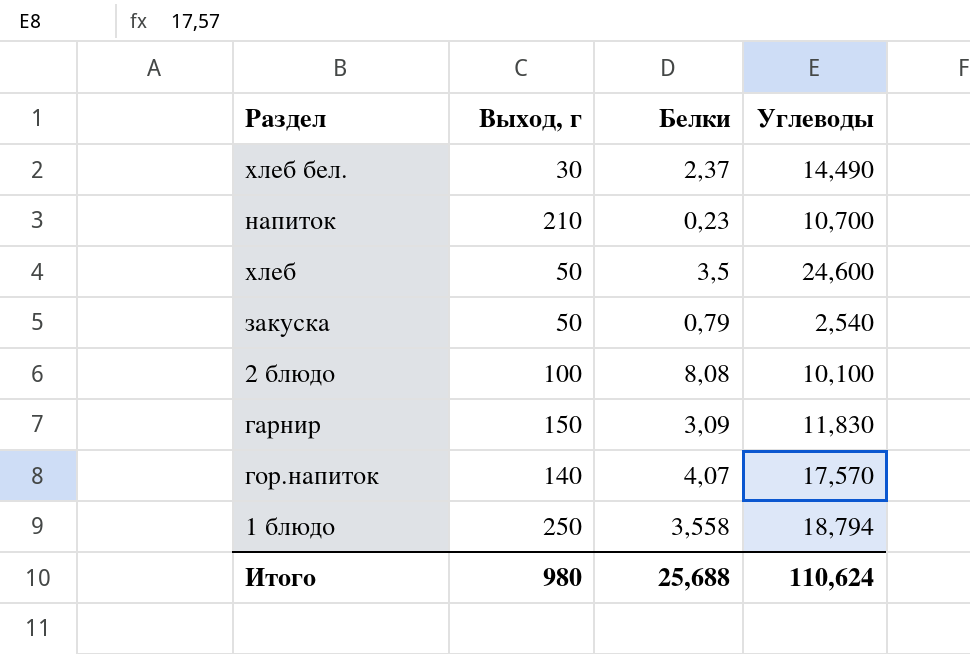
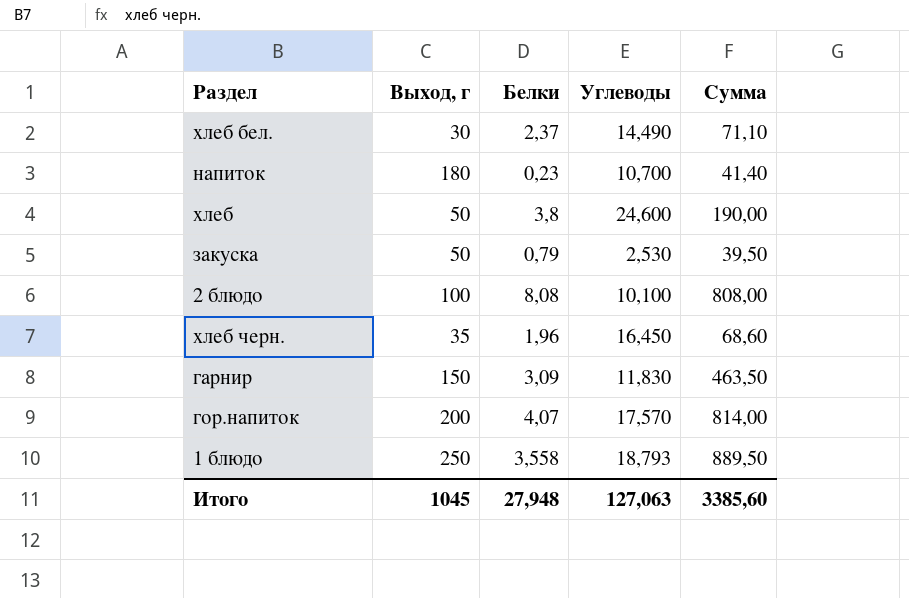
column Сумма | formula: none -> [Выход, г] * [Белки]
напиток | Выход, г: 210 -> 180
хлеб | Белки: 3,5 -> 3,8
закуска | Углеводы: 2,540 -> 2,530
row хлеб черн.: none -> 35 | 1,96 | 16,450 | 68,60
гор.напиток | Выход, г: 140 -> 200
1 блюдо | Углеводы: 18,794 -> 18,793
Итого | Выход, г: 980 -> 1045
Итого | Белки: 25,688 -> 27,948
Итого | Углеводы: 110,624 -> 127,063

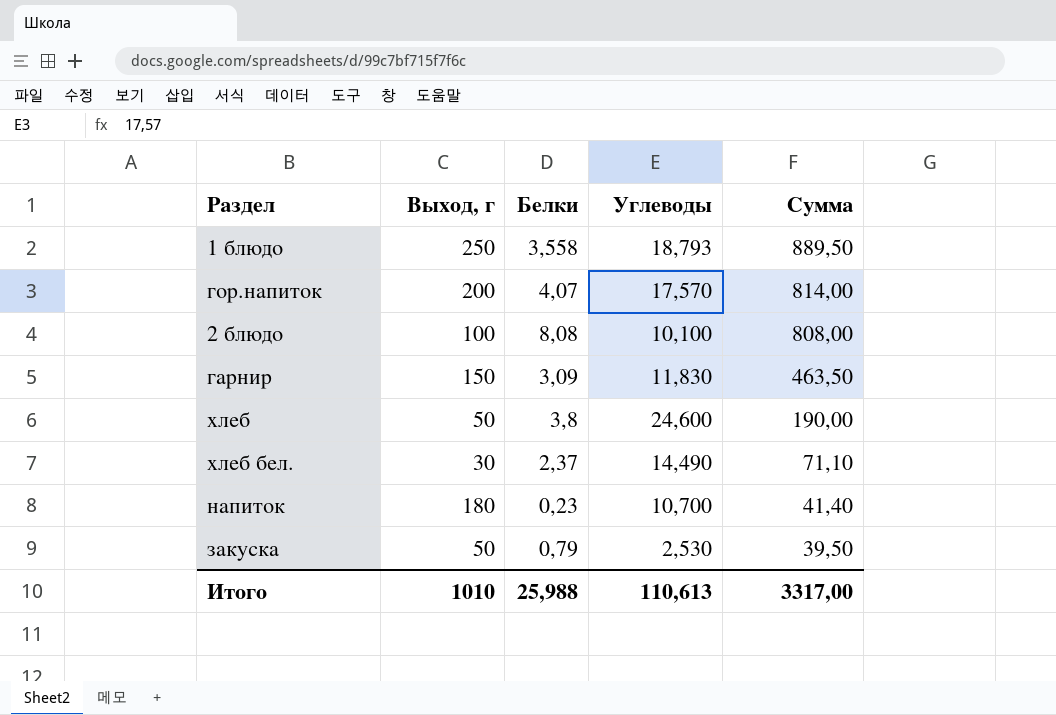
row order: none -> Сумма descending
row хлеб черн.: 35 | 1,96 | 16,450 | 68,60 -> none
Итого | Выход, г: 1045 -> 1010
Итого | Белки: 27,948 -> 25,988
Итого | Углеводы: 127,063 -> 110,613
Итого | Сумма: 3385,60 -> 3317,00

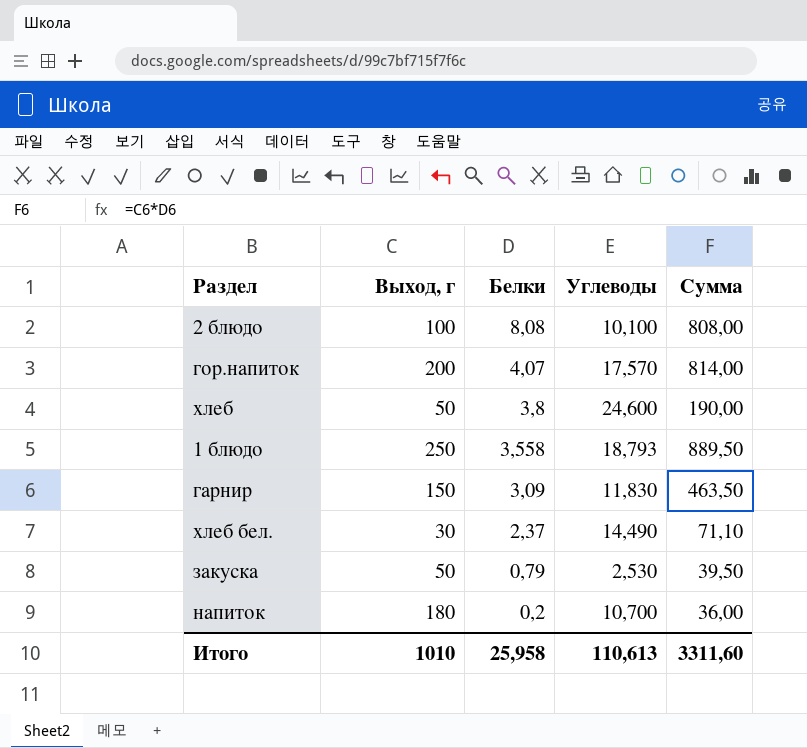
row order: Сумма descending -> Белки descending
напиток | Белки: 0,23 -> 0,2
напиток | Сумма: 41,40 -> 36,00
Итого | Белки: 25,988 -> 25,958
Итого | Сумма: 3317,00 -> 3311,60

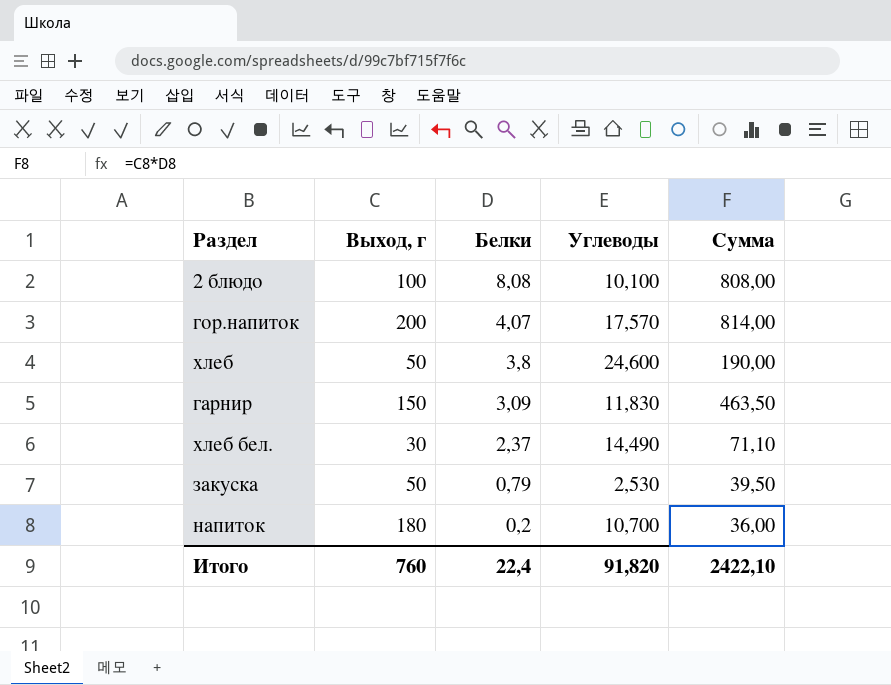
row 1 блюдо: 250 | 3,558 | 18,793 | 889,50 -> none
Итого | Выход, г: 1010 -> 760
Итого | Белки: 25,958 -> 22,4
Итого | Углеводы: 110,613 -> 91,820
Итого | Сумма: 3311,60 -> 2422,10

